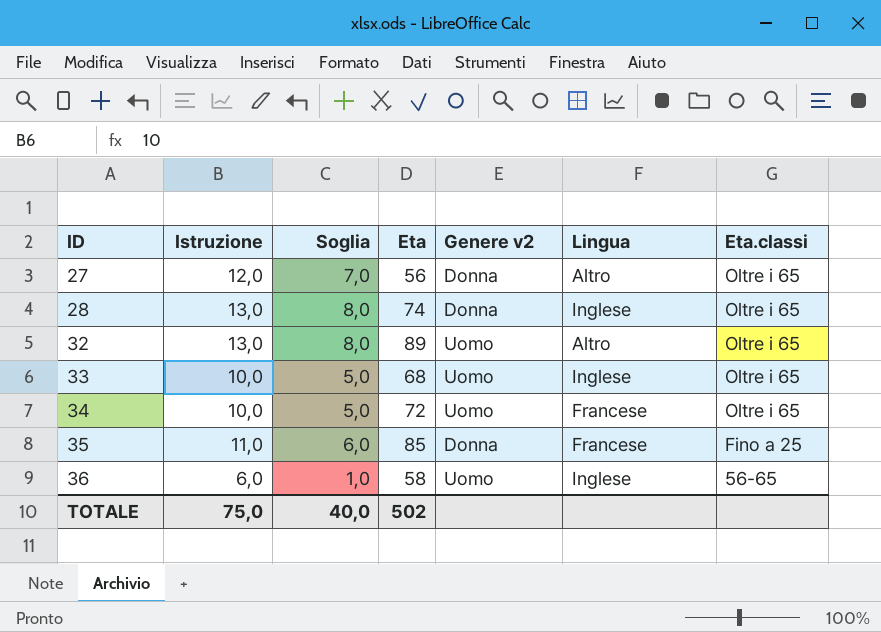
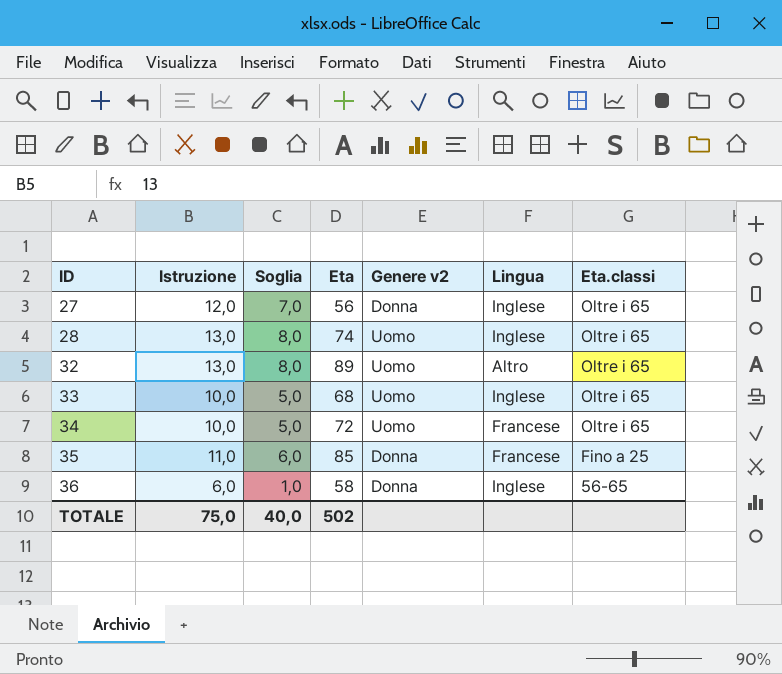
27 | Lingua: Altro -> Inglese
28 | Genere v2: Donna -> Uomo
36 | Genere v2: Uomo -> Donna

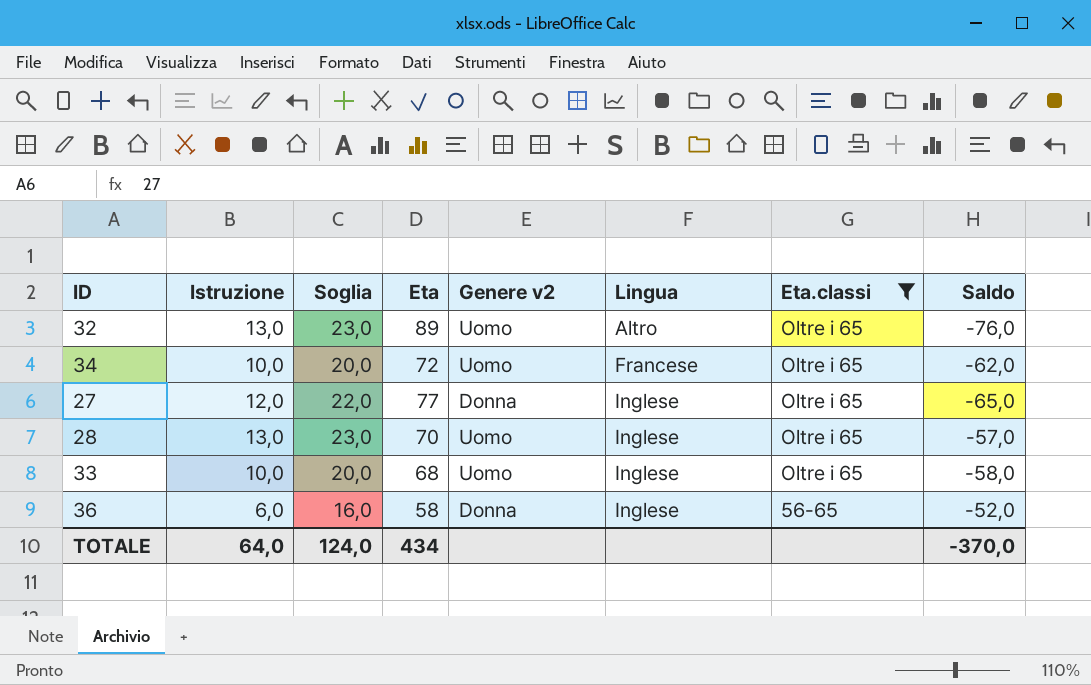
filter: none -> Eta.classi != Fino a 25
row order: ID ascending -> Lingua ascending
column Soglia | formula: [Istruzione] - 5 -> [Istruzione] + 10
column Saldo | formula: none -> [Istruzione] - [Eta]
27 | Eta: 56 -> 77
28 | Eta: 74 -> 70
TOTALE | Istruzione: 75,0 -> 64,0
TOTALE | Soglia: 40,0 -> 124,0
TOTALE | Eta: 502 -> 434

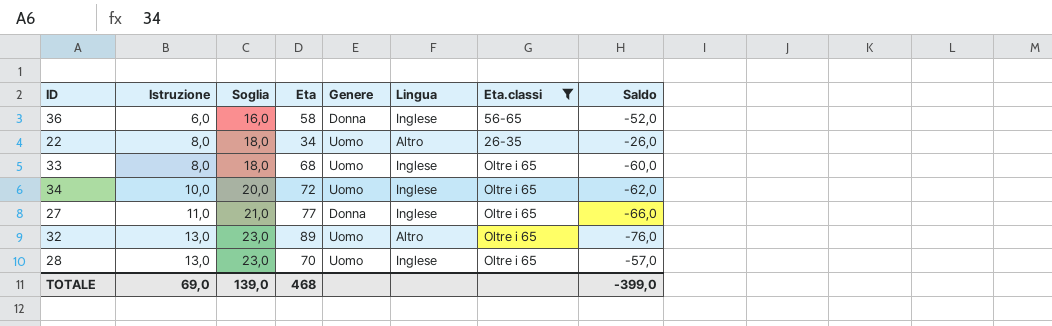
row order: Lingua ascending -> Istruzione ascending
column name: Genere v2 -> Genere
row 22: none -> 8,0 | 18,0 | 34 | Uomo | Altro | 26-35 | -26,0
33 | Istruzione: 10,0 -> 8,0
33 | Soglia: 20,0 -> 18,0
33 | Saldo: -58,0 -> -60,0
34 | Lingua: Francese -> Inglese
27 | Istruzione: 12,0 -> 11,0
27 | Soglia: 22,0 -> 21,0
27 | Saldo: -65,0 -> -66,0
TOTALE | Istruzione: 64,0 -> 69,0
TOTALE | Soglia: 124,0 -> 139,0
TOTALE | Eta: 434 -> 468
TOTALE | Saldo: -370,0 -> -399,0

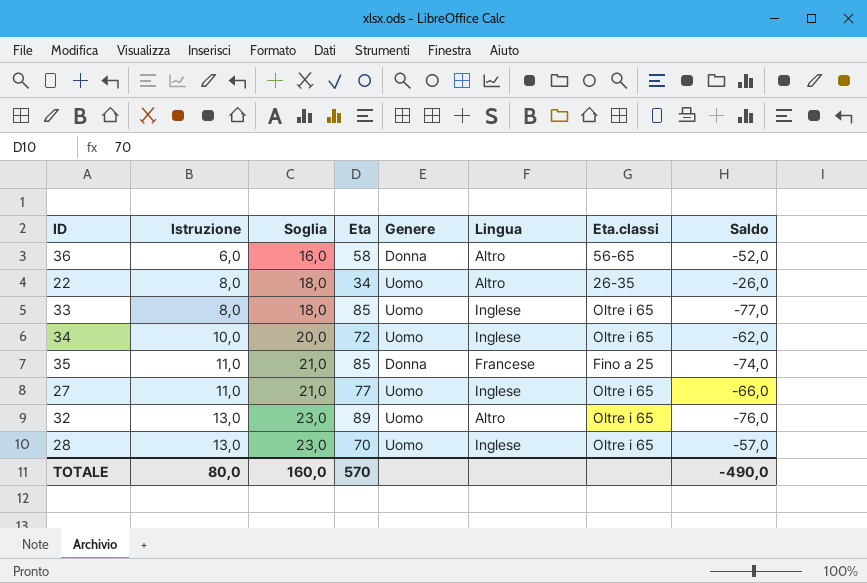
filter: Eta.classi != Fino a 25 -> none
36 | Lingua: Inglese -> Altro
33 | Eta: 68 -> 85
33 | Saldo: -60,0 -> -77,0
27 | Genere: Donna -> Uomo
TOTALE | Istruzione: 69,0 -> 80,0
TOTALE | Soglia: 139,0 -> 160,0
TOTALE | Eta: 468 -> 570
TOTALE | Saldo: -399,0 -> -490,0

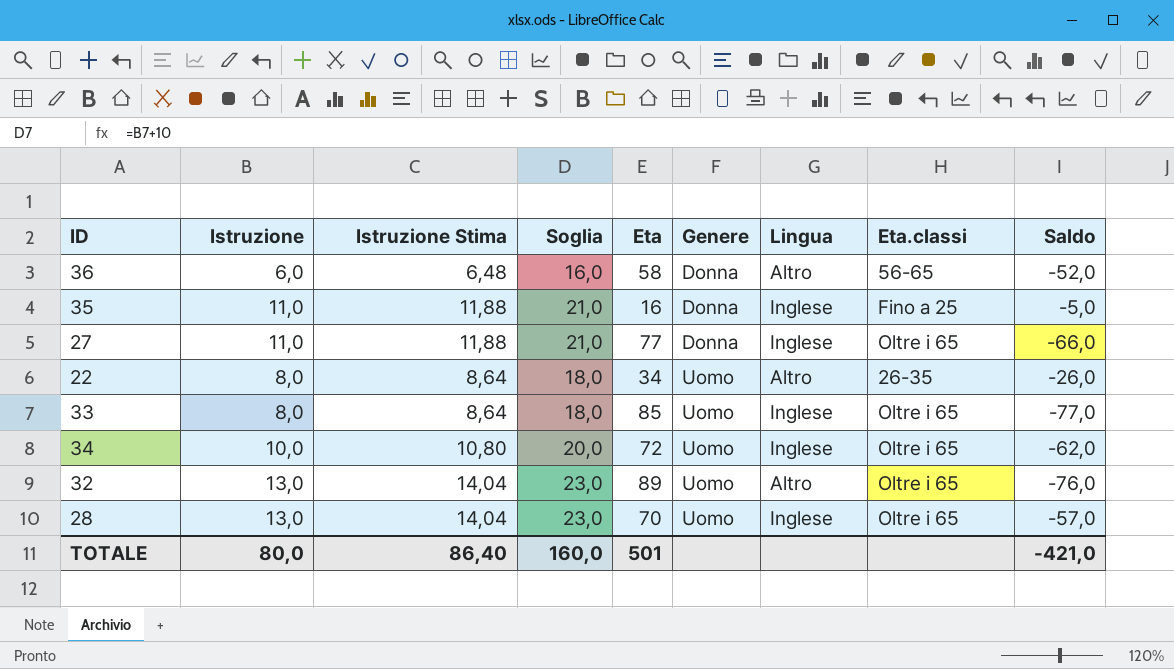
row order: Istruzione ascending -> Genere ascending
column Istruzione Stima | formula: none -> [Istruzione] * 1,08
35 | Eta: 85 -> 16
35 | Lingua: Francese -> Inglese
35 | Saldo: -74,0 -> -5,0
27 | Genere: Uomo -> Donna
TOTALE | Eta: 570 -> 501
TOTALE | Saldo: -490,0 -> -421,0

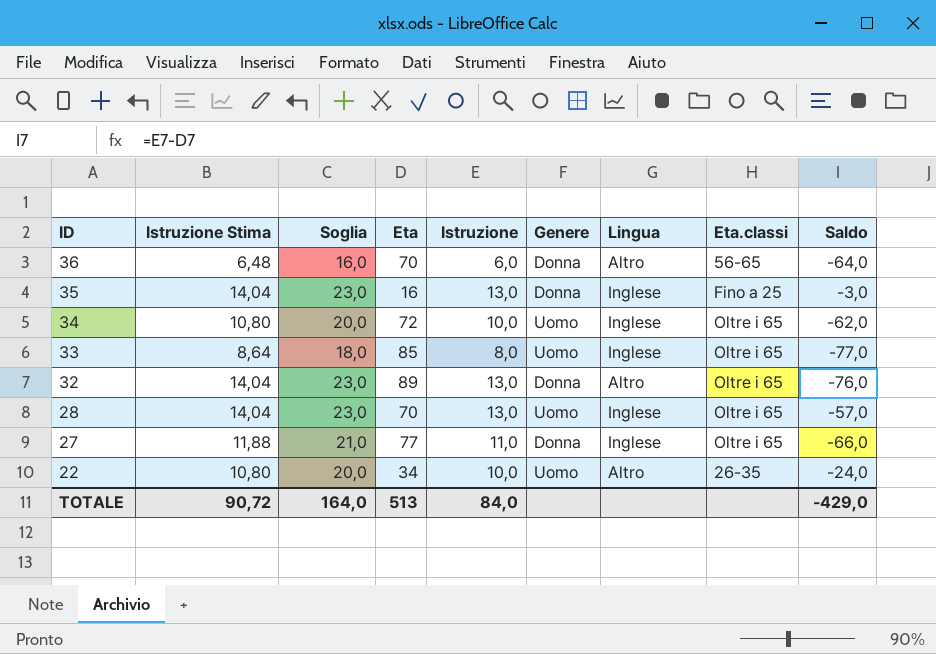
row order: Genere ascending -> ID descending
column Istruzione | position: 2 -> 5
36 | Eta: 58 -> 70
36 | Saldo: -52,0 -> -64,0
35 | Istruzione Stima: 11,88 -> 14,04
35 | Soglia: 21,0 -> 23,0
35 | Istruzione: 11,0 -> 13,0
35 | Saldo: -5,0 -> -3,0
32 | Genere: Uomo -> Donna
22 | Istruzione Stima: 8,64 -> 10,80
22 | Soglia: 18,0 -> 20,0
22 | Istruzione: 8,0 -> 10,0
22 | Saldo: -26,0 -> -24,0
TOTALE | Istruzione Stima: 86,40 -> 90,72
TOTALE | Soglia: 160,0 -> 164,0
TOTALE | Eta: 501 -> 513
TOTALE | Istruzione: 80,0 -> 84,0
TOTALE | Saldo: -421,0 -> -429,0

